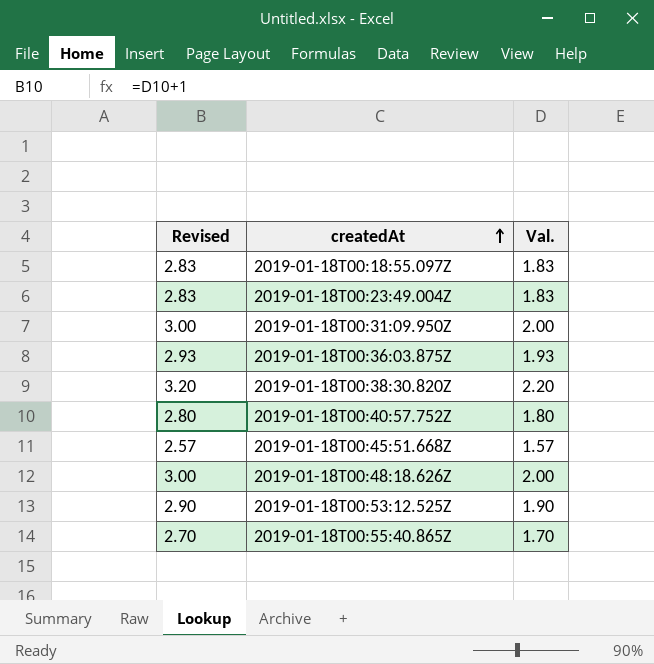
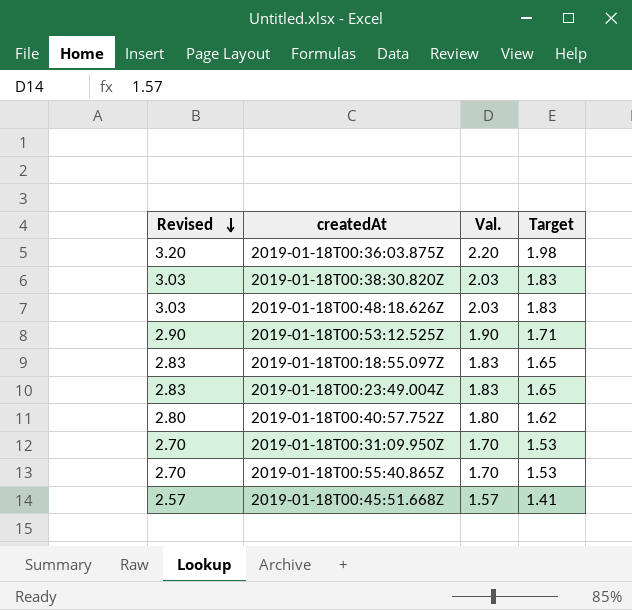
row order: createdAt ascending -> Revised descending
column Target | formula: none -> [Val.] * 0.9
2019-01-18T00:36:03.875Z | Revised: 2.93 -> 3.20
2019-01-18T00:36:03.875Z | Val.: 1.93 -> 2.20
2019-01-18T00:38:30.820Z | Revised: 3.20 -> 3.03
2019-01-18T00:38:30.820Z | Val.: 2.20 -> 2.03
2019-01-18T00:48:18.626Z | Revised: 3.00 -> 3.03
2019-01-18T00:48:18.626Z | Val.: 2.00 -> 2.03
2019-01-18T00:31:09.950Z | Revised: 3.00 -> 2.70
2019-01-18T00:31:09.950Z | Val.: 2.00 -> 1.70

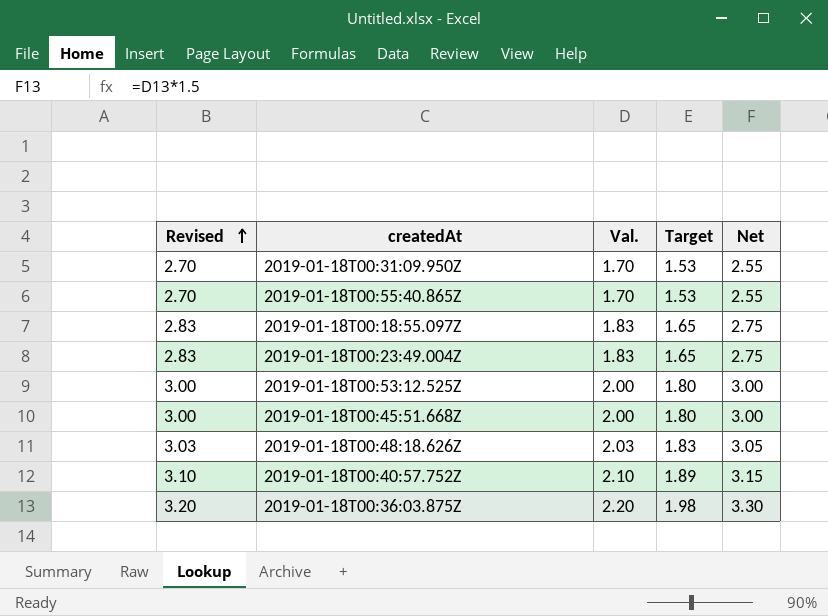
row order: Revised descending -> Revised ascending
column Net | formula: none -> [Val.] * 1.5
row 2019-01-18T00:38:30.820Z: 3.03 | 2.03 | 1.83 -> none
2019-01-18T00:53:12.525Z | Revised: 2.90 -> 3.00
2019-01-18T00:53:12.525Z | Val.: 1.90 -> 2.00
2019-01-18T00:53:12.525Z | Target: 1.71 -> 1.80
2019-01-18T00:45:51.668Z | Revised: 2.57 -> 3.00
2019-01-18T00:45:51.668Z | Val.: 1.57 -> 2.00
2019-01-18T00:45:51.668Z | Target: 1.41 -> 1.80
2019-01-18T00:40:57.752Z | Revised: 2.80 -> 3.10
2019-01-18T00:40:57.752Z | Val.: 1.80 -> 2.10
2019-01-18T00:40:57.752Z | Target: 1.62 -> 1.89

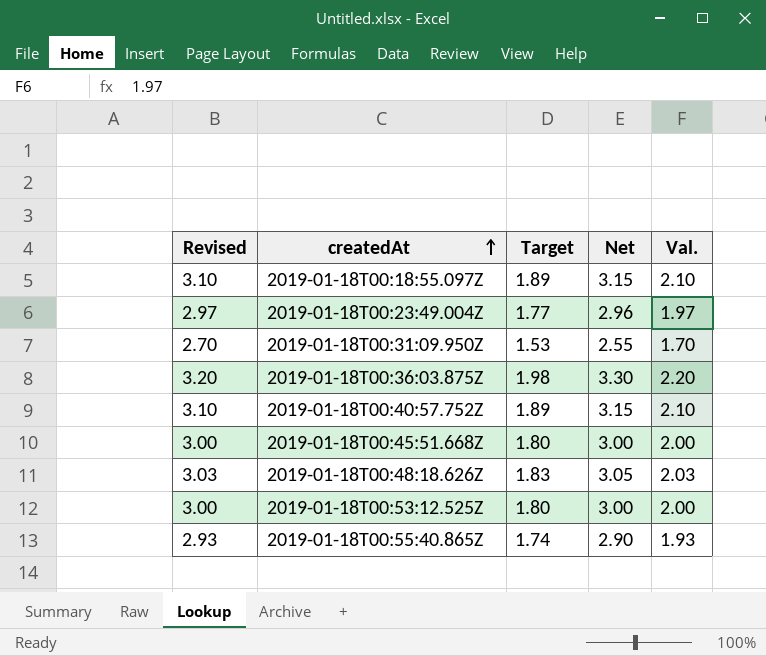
row order: Revised ascending -> createdAt ascending
column Val. | position: 3 -> 5
2019-01-18T00:18:55.097Z | Revised: 2.83 -> 3.10
2019-01-18T00:18:55.097Z | Target: 1.65 -> 1.89
2019-01-18T00:18:55.097Z | Net: 2.75 -> 3.15
2019-01-18T00:18:55.097Z | Val.: 1.83 -> 2.10
2019-01-18T00:23:49.004Z | Revised: 2.83 -> 2.97
2019-01-18T00:23:49.004Z | Target: 1.65 -> 1.77
2019-01-18T00:23:49.004Z | Net: 2.75 -> 2.96
2019-01-18T00:23:49.004Z | Val.: 1.83 -> 1.97
2019-01-18T00:55:40.865Z | Revised: 2.70 -> 2.93
2019-01-18T00:55:40.865Z | Target: 1.53 -> 1.74
2019-01-18T00:55:40.865Z | Net: 2.55 -> 2.90
2019-01-18T00:55:40.865Z | Val.: 1.70 -> 1.93

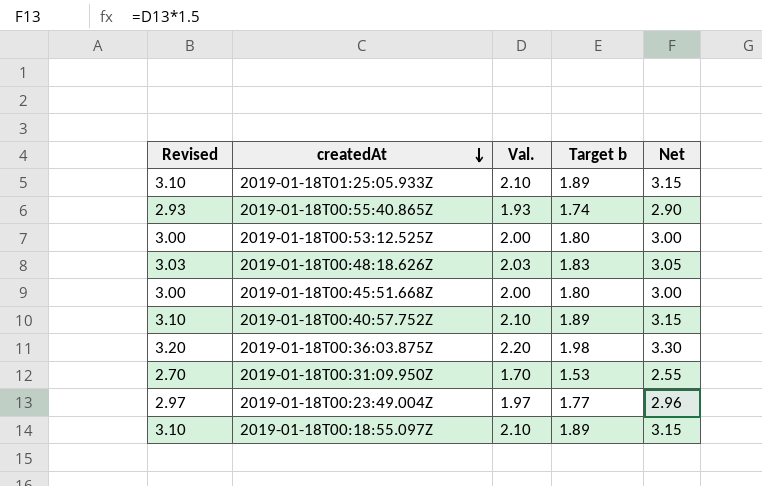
row order: createdAt ascending -> createdAt descending
column Val. | position: 5 -> 3
column name: Target -> Target b
row 2019-01-18T01:25:05.933Z: none -> 3.10 | 2.10 | 1.89 | 3.15

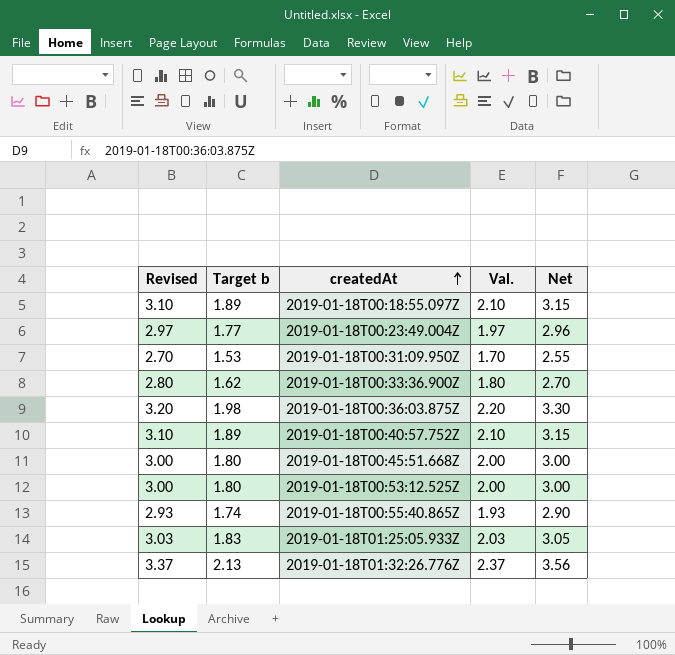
row order: createdAt descending -> createdAt ascending
column Target b | position: 4 -> 2
row 2019-01-18T00:48:18.626Z: 3.03 | 2.03 | 1.83 | 3.05 -> none
row 2019-01-18T00:33:36.900Z: none -> 2.80 | 1.62 | 1.80 | 2.70
2019-01-18T01:25:05.933Z | Revised: 3.10 -> 3.03
2019-01-18T01:25:05.933Z | Target b: 1.89 -> 1.83
2019-01-18T01:25:05.933Z | Val.: 2.10 -> 2.03
2019-01-18T01:25:05.933Z | Net: 3.15 -> 3.05
row 2019-01-18T01:32:26.776Z: none -> 3.37 | 2.13 | 2.37 | 3.56

